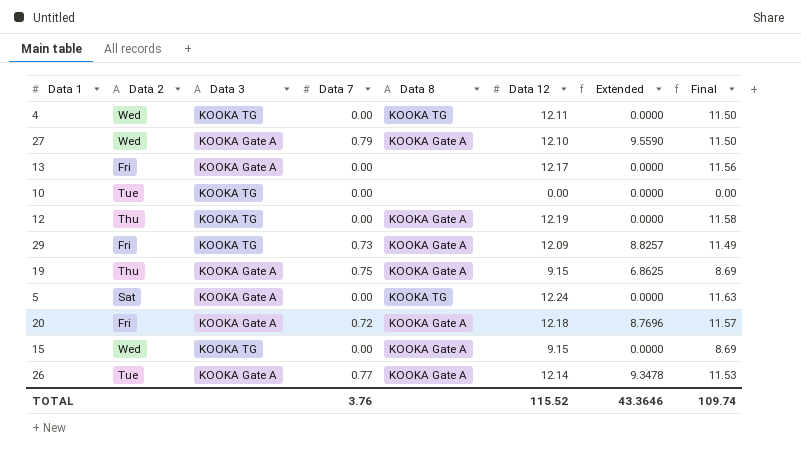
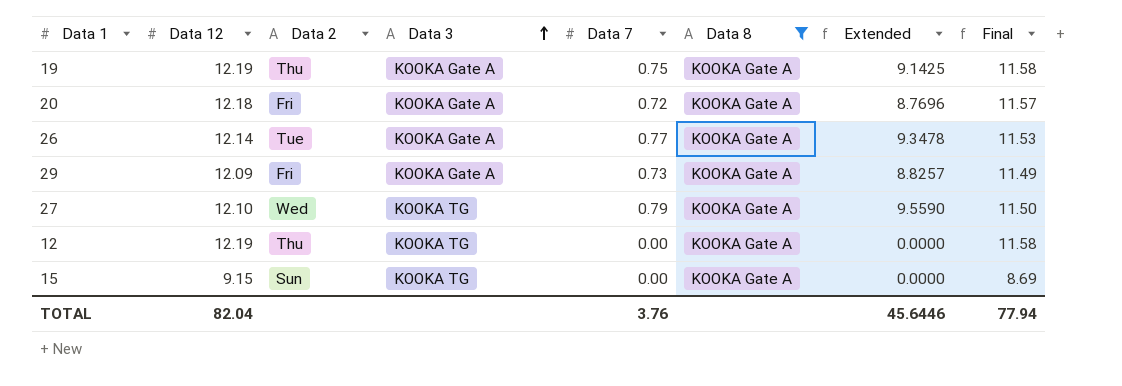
filter: none -> Data 8 = KOOKA Gate A
row order: none -> Data 3 ascending
column Data 12 | position: 6 -> 2
19 | Data 12: 9.15 -> 12.19
19 | Extended: 6.8625 -> 9.1425
19 | Final: 8.69 -> 11.58
29 | Data 3: KOOKA TG -> KOOKA Gate A
27 | Data 3: KOOKA Gate A -> KOOKA TG
15 | Data 2: Wed -> Sun
TOTAL | Data 12: 115.52 -> 82.04
TOTAL | Extended: 43.3646 -> 45.6446
TOTAL | Final: 109.74 -> 77.94

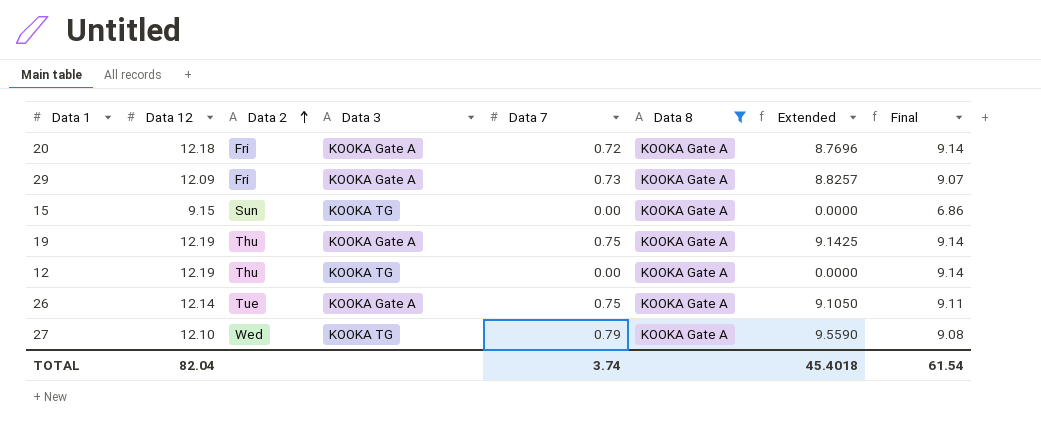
row order: Data 3 ascending -> Data 2 ascending
column Final | formula: [Data 12] * 0.95 -> [Data 12] * 0.75
26 | Data 7: 0.77 -> 0.75
26 | Extended: 9.3478 -> 9.1050
TOTAL | Data 7: 3.76 -> 3.74
TOTAL | Extended: 45.6446 -> 45.4018
TOTAL | Final: 77.94 -> 61.54

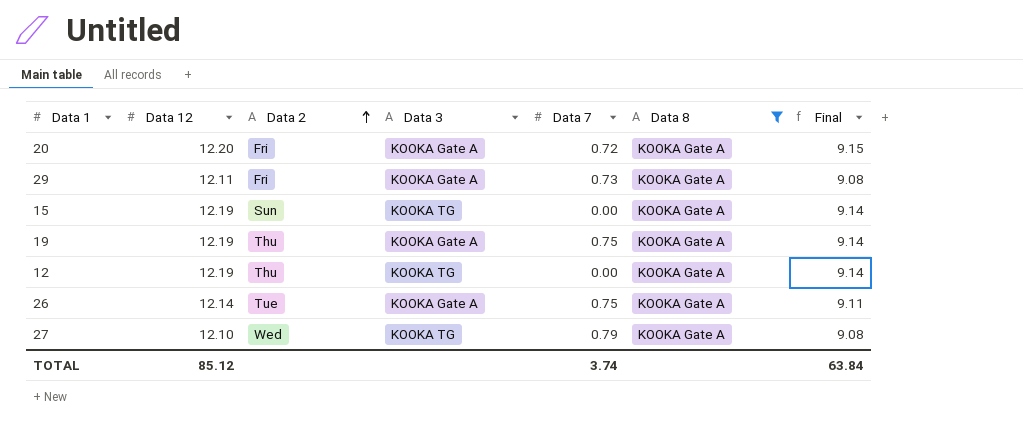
column Extended | formula: [Data 12] * [Data 7] -> none
20 | Data 12: 12.18 -> 12.20
20 | Final: 9.14 -> 9.15
29 | Data 12: 12.09 -> 12.11
29 | Final: 9.07 -> 9.08
15 | Data 12: 9.15 -> 12.19
15 | Final: 6.86 -> 9.14
TOTAL | Data 12: 82.04 -> 85.12
TOTAL | Final: 61.54 -> 63.84

